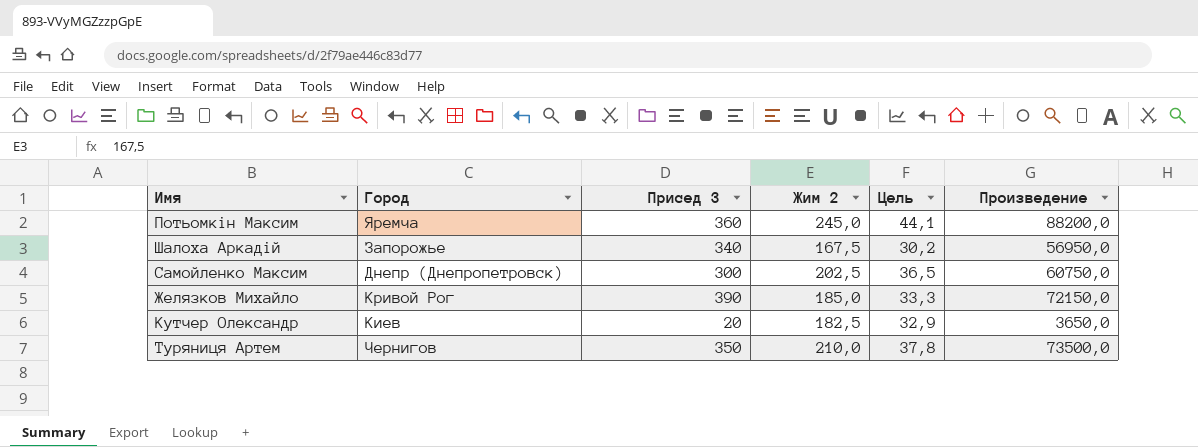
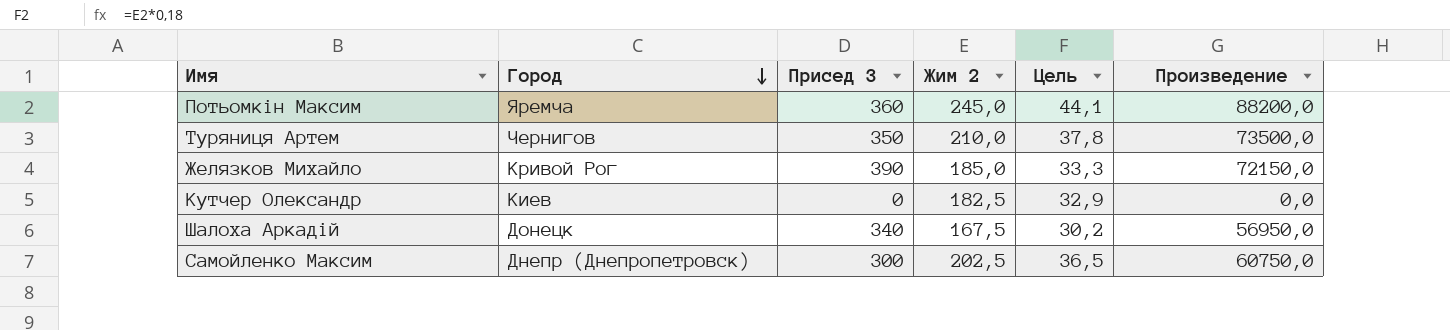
row order: none -> Город descending
Кутчер Олександр | Присед 3: 20 -> 0
Кутчер Олександр | Произведение: 3650,0 -> 0,0
Шалоха Аркадій | Город: Запорожье -> Донецк

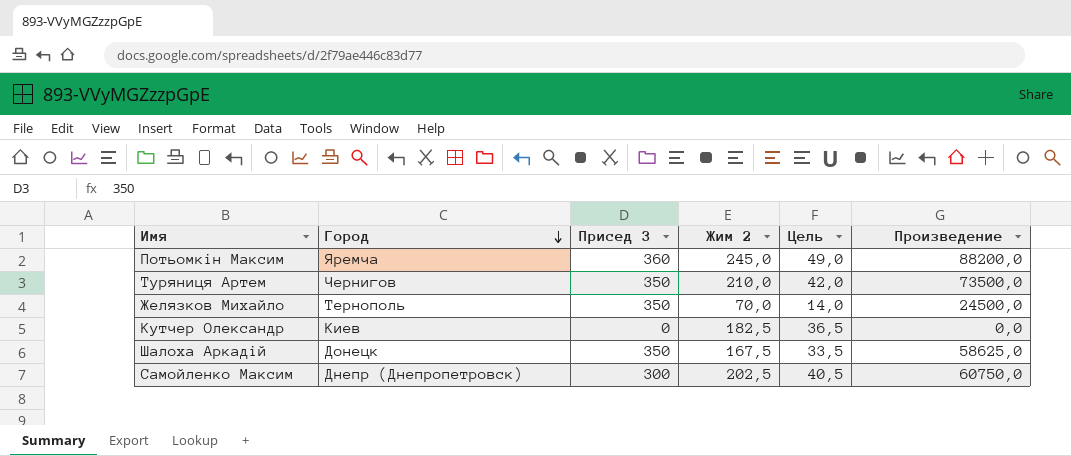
column Цель | formula: [Жим 2] * 0,18 -> [Жим 2] * 0,2
Желязков Михайло | Город: Кривой Рог -> Тернополь
Желязков Михайло | Присед 3: 390 -> 350
Желязков Михайло | Жим 2: 185,0 -> 70,0
Желязков Михайло | Произведение: 72150,0 -> 24500,0
Шалоха Аркадій | Присед 3: 340 -> 350
Шалоха Аркадій | Произведение: 56950,0 -> 58625,0

